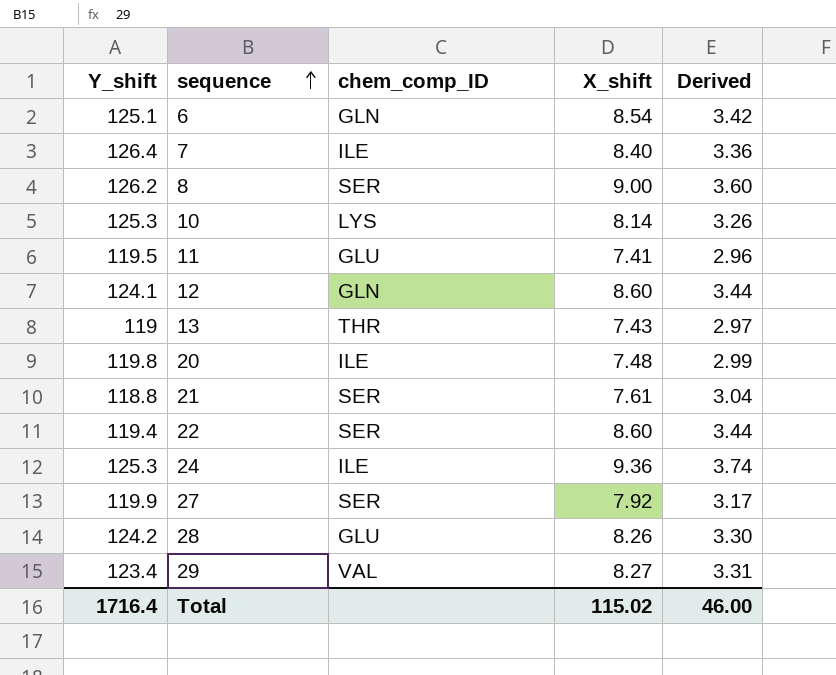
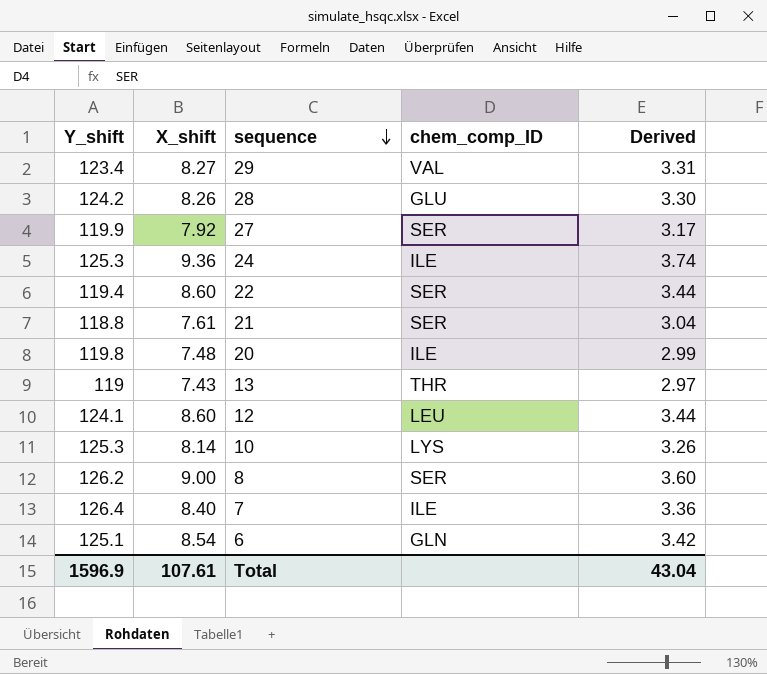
row order: sequence ascending -> sequence descending
column X_shift | position: 4 -> 2
row 11: 119.5 | GLU | 7.41 | 2.96 -> none
12 | chem_comp_ID: GLN -> LEU
Total | Y_shift: 1716.4 -> 1596.9
Total | X_shift: 115.02 -> 107.61
Total | Derived: 46.00 -> 43.04

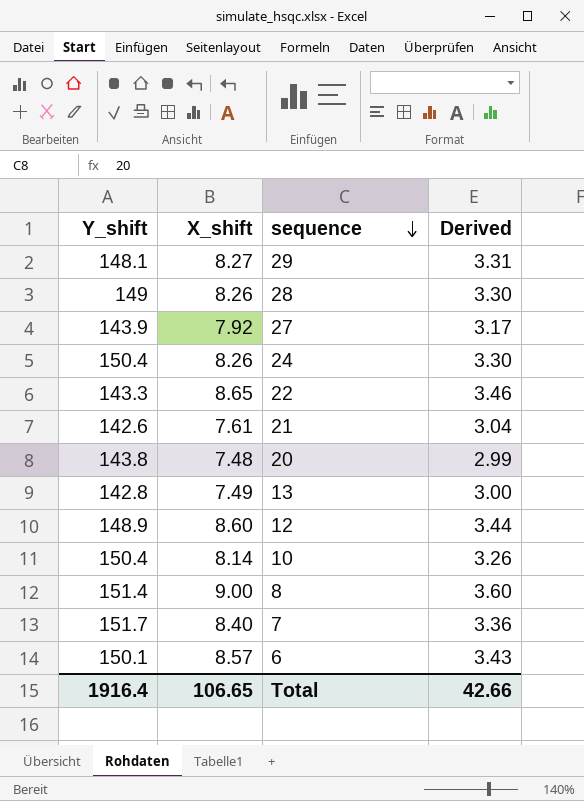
column chem_comp_ID | position: 4 -> none
29 | Y_shift: 123.4 -> 148.1
28 | Y_shift: 124.2 -> 149
27 | Y_shift: 119.9 -> 143.9
24 | Y_shift: 125.3 -> 150.4
24 | X_shift: 9.36 -> 8.26
24 | Derived: 3.74 -> 3.30
22 | Y_shift: 119.4 -> 143.3
22 | X_shift: 8.60 -> 8.65
22 | Derived: 3.44 -> 3.46
21 | Y_shift: 118.8 -> 142.6
20 | Y_shift: 119.8 -> 143.8
13 | Y_shift: 119 -> 142.8
13 | X_shift: 7.43 -> 7.49
13 | Derived: 2.97 -> 3.00
12 | Y_shift: 124.1 -> 148.9
10 | Y_shift: 125.3 -> 150.4
8 | Y_shift: 126.2 -> 151.4
7 | Y_shift: 126.4 -> 151.7
6 | Y_shift: 125.1 -> 150.1
6 | X_shift: 8.54 -> 8.57
6 | Derived: 3.42 -> 3.43
Total | Y_shift: 1596.9 -> 1916.4
Total | X_shift: 107.61 -> 106.65
Total | Derived: 43.04 -> 42.66

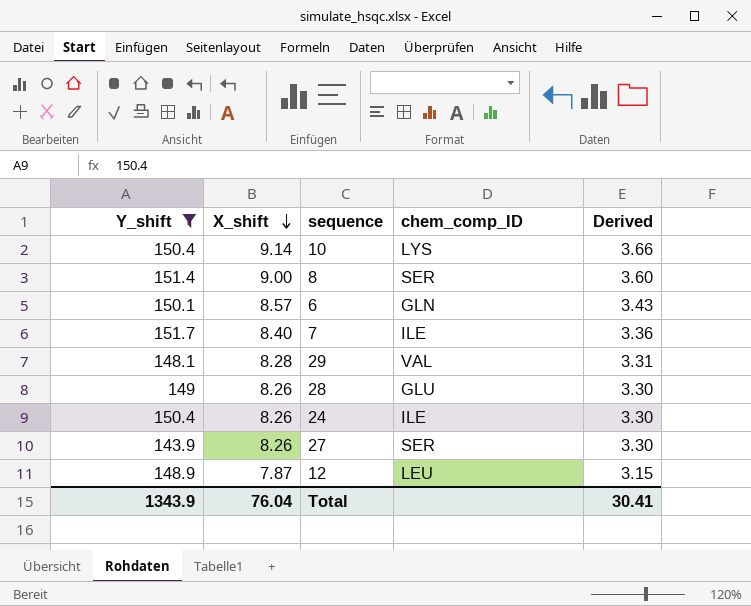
filter: none -> Y_shift >= 143.9
row order: sequence descending -> X_shift descending
column chem_comp_ID | position: none -> 4
10 | X_shift: 8.14 -> 9.14
10 | Derived: 3.26 -> 3.66
29 | X_shift: 8.27 -> 8.28
27 | X_shift: 7.92 -> 8.26
27 | Derived: 3.17 -> 3.30
12 | X_shift: 8.60 -> 7.87
12 | Derived: 3.44 -> 3.15
Total | Y_shift: 1916.4 -> 1343.9
Total | X_shift: 106.65 -> 76.04
Total | Derived: 42.66 -> 30.41

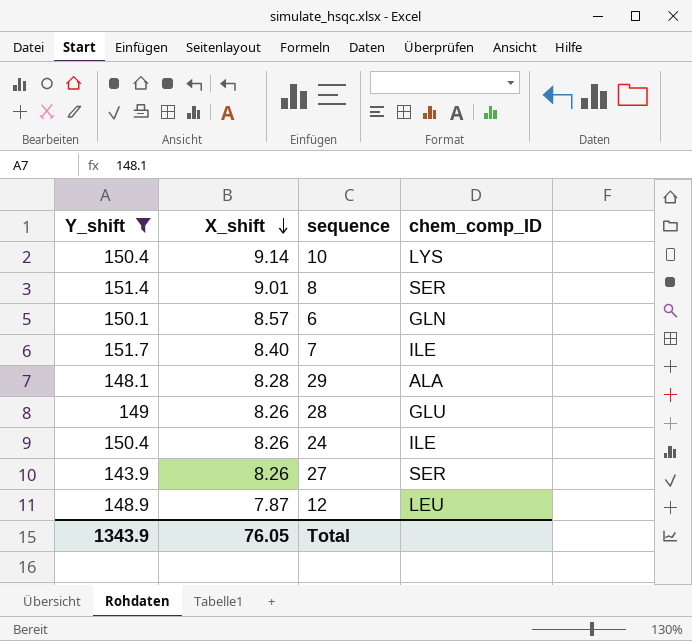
column Derived | formula: [X_shift] * 0.4 -> none
8 | X_shift: 9.00 -> 9.01
29 | chem_comp_ID: VAL -> ALA
Total | X_shift: 76.04 -> 76.05

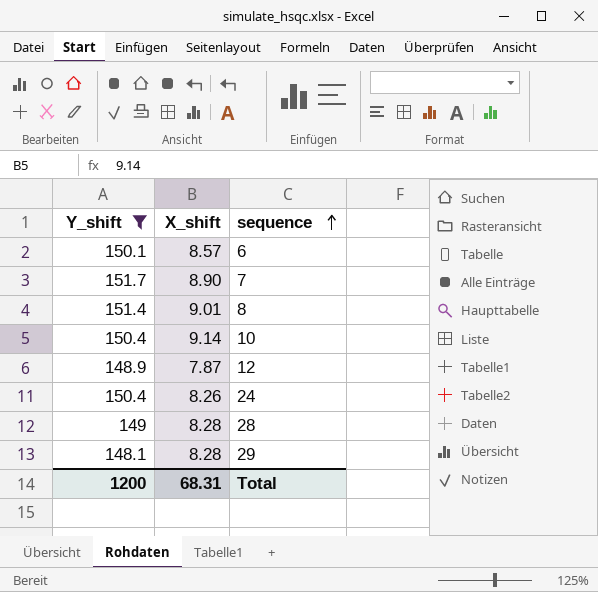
row order: X_shift descending -> sequence ascending
column chem_comp_ID | position: 4 -> none
row 27: 143.9 | 8.26 | SER -> none
7 | X_shift: 8.40 -> 8.90
28 | X_shift: 8.26 -> 8.28
Total | Y_shift: 1343.9 -> 1200
Total | X_shift: 76.05 -> 68.31

